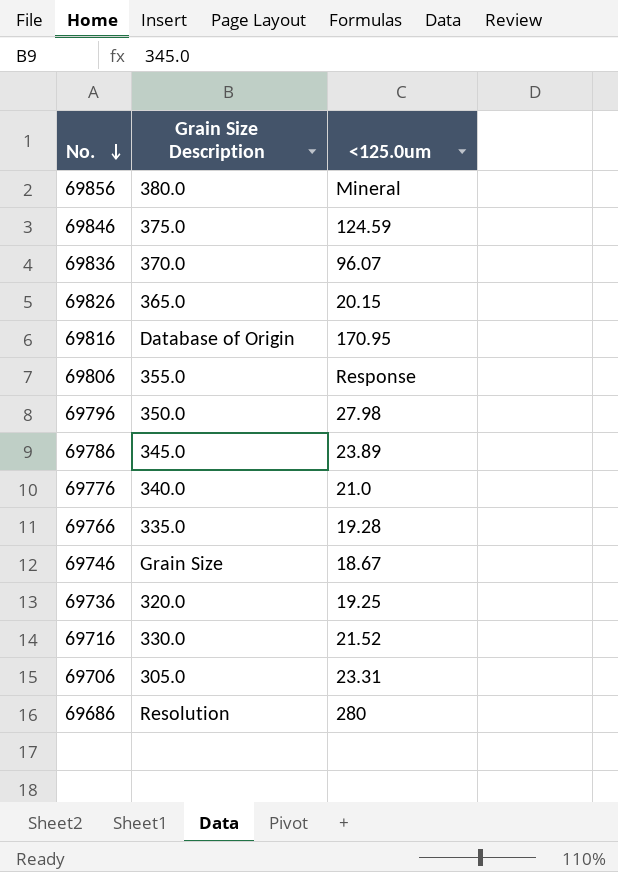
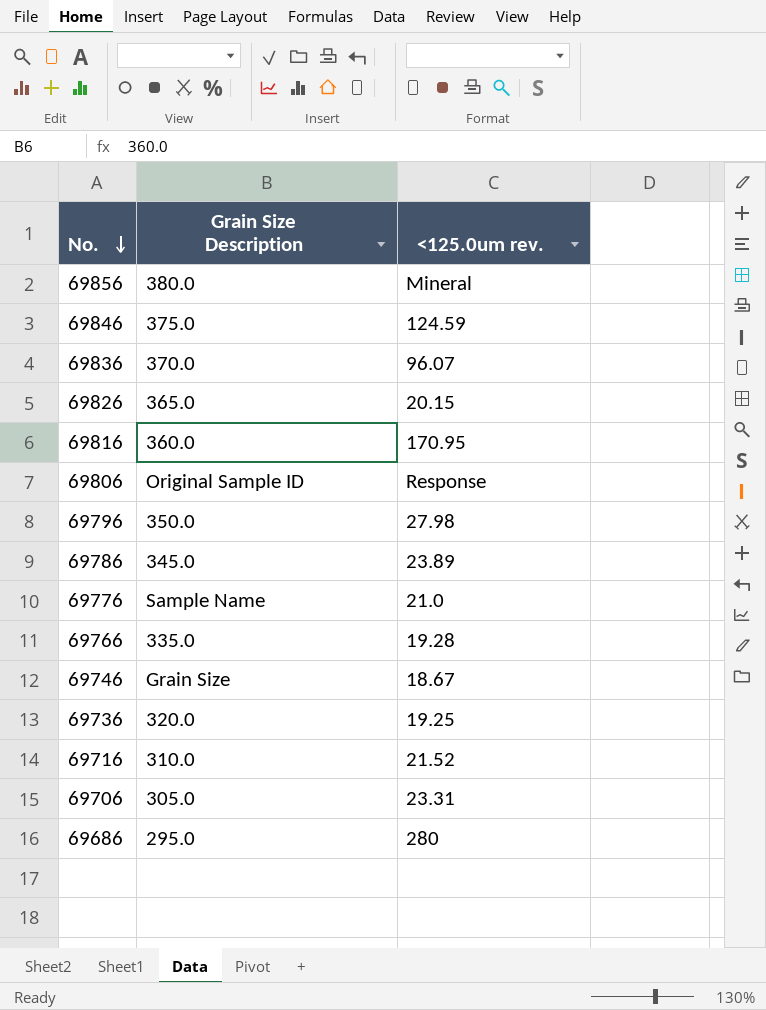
column name: <125.0um -> <125.0um rev.
69816 | Grain Size Description: Database of Origin -> 360.0
69806 | Grain Size Description: 355.0 -> Original Sample ID
69776 | Grain Size Description: 340.0 -> Sample Name
69716 | Grain Size Description: 330.0 -> 310.0
69686 | Grain Size Description: Resolution -> 295.0

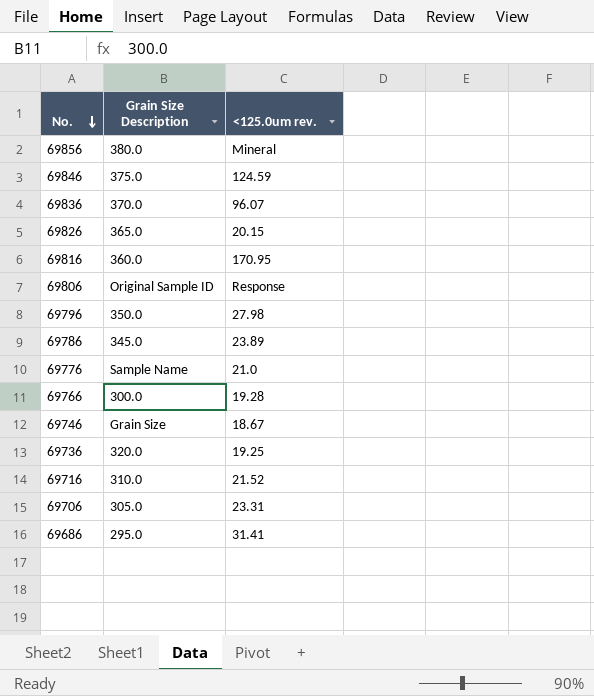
69766 | Grain Size Description: 335.0 -> 300.0
69686 | <125.0um rev.: 280 -> 31.41

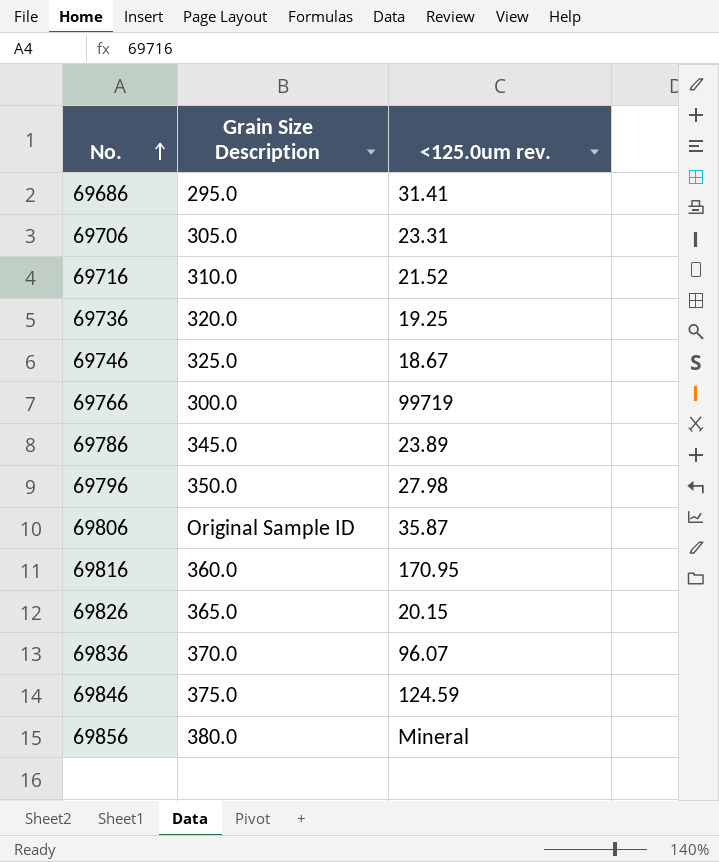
row order: No. descending -> No. ascending
row 69776: Sample Name | 21.0 -> none
69746 | Grain Size Description: Grain Size -> 325.0
69766 | <125.0um rev.: 19.28 -> 99719
69806 | <125.0um rev.: Response -> 35.87

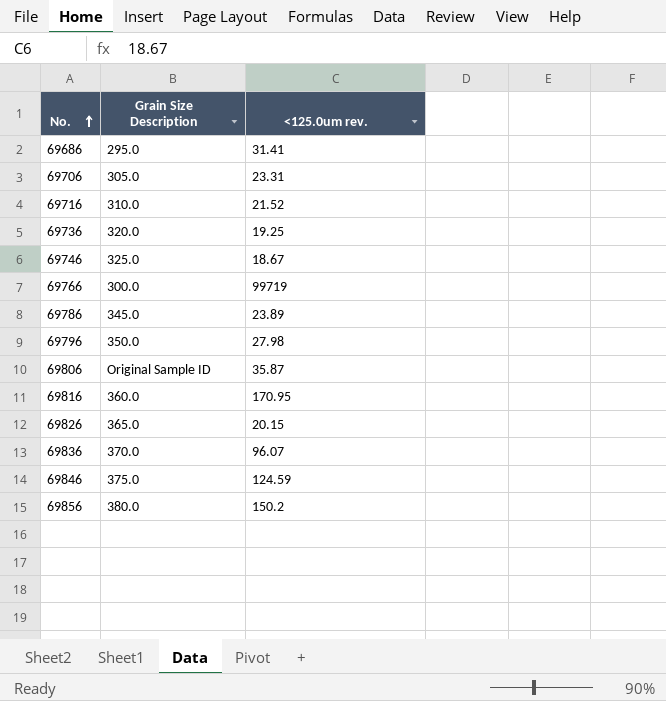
69856 | <125.0um rev.: Mineral -> 150.2

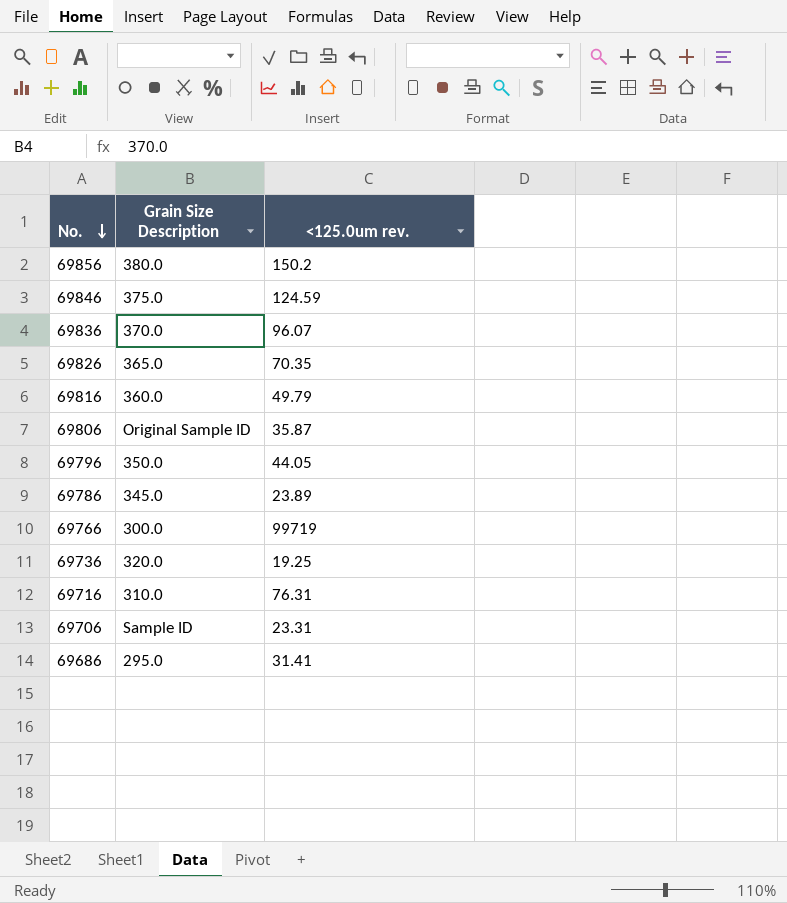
row order: No. ascending -> No. descending
row 69746: 325.0 | 18.67 -> none
69826 | <125.0um rev.: 20.15 -> 70.35
69816 | <125.0um rev.: 170.95 -> 49.79
69796 | <125.0um rev.: 27.98 -> 44.05
69716 | <125.0um rev.: 21.52 -> 76.31
69706 | Grain Size Description: 305.0 -> Sample ID

